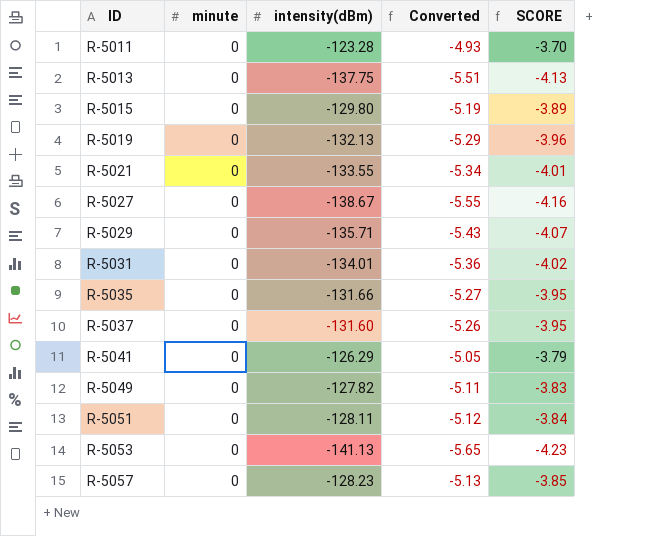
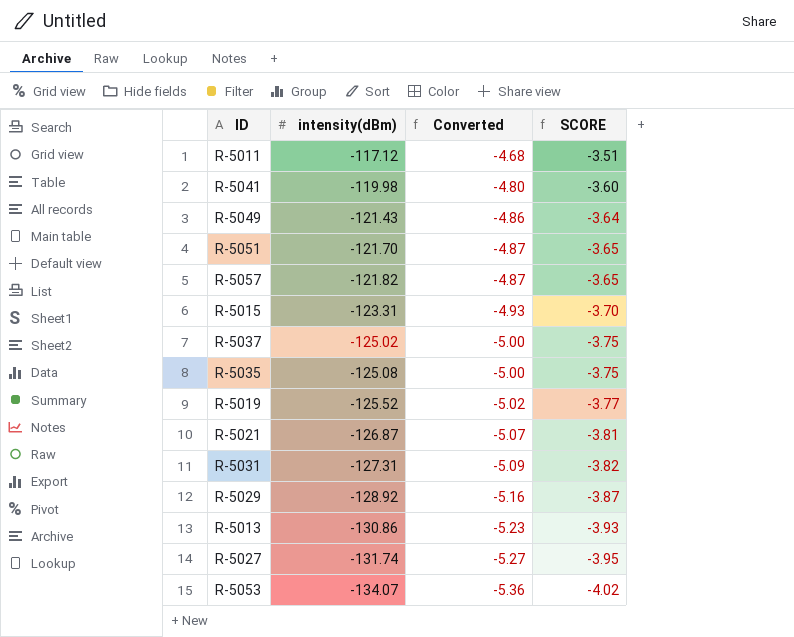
row order: ID ascending -> intensity(dBm) descending
column minute | position: 2 -> none
R-5011 | intensity(dBm): -123.28 -> -117.12
R-5011 | Converted: -4.93 -> -4.68
R-5011 | SCORE: -3.70 -> -3.51
R-5041 | intensity(dBm): -126.29 -> -119.98
R-5041 | Converted: -5.05 -> -4.80
R-5041 | SCORE: -3.79 -> -3.60
R-5049 | intensity(dBm): -127.82 -> -121.43
R-5049 | Converted: -5.11 -> -4.86
R-5049 | SCORE: -3.83 -> -3.64
R-5051 | intensity(dBm): -128.11 -> -121.70
R-5051 | Converted: -5.12 -> -4.87
R-5051 | SCORE: -3.84 -> -3.65
R-5057 | intensity(dBm): -128.23 -> -121.82
R-5057 | Converted: -5.13 -> -4.87
R-5057 | SCORE: -3.85 -> -3.65
R-5015 | intensity(dBm): -129.80 -> -123.31
R-5015 | Converted: -5.19 -> -4.93
R-5015 | SCORE: -3.89 -> -3.70
R-5037 | intensity(dBm): -131.60 -> -125.02
R-5037 | Converted: -5.26 -> -5.00
R-5037 | SCORE: -3.95 -> -3.75
R-5035 | intensity(dBm): -131.66 -> -125.08
R-5035 | Converted: -5.27 -> -5.00
R-5035 | SCORE: -3.95 -> -3.75
R-5019 | intensity(dBm): -132.13 -> -125.52
R-5019 | Converted: -5.29 -> -5.02
R-5019 | SCORE: -3.96 -> -3.77
R-5021 | intensity(dBm): -133.55 -> -126.87
R-5021 | Converted: -5.34 -> -5.07
R-5021 | SCORE: -4.01 -> -3.81
R-5031 | intensity(dBm): -134.01 -> -127.31
R-5031 | Converted: -5.36 -> -5.09
R-5031 | SCORE: -4.02 -> -3.82
R-5029 | intensity(dBm): -135.71 -> -128.92
R-5029 | Converted: -5.43 -> -5.16
R-5029 | SCORE: -4.07 -> -3.87
R-5013 | intensity(dBm): -137.75 -> -130.86
R-5013 | Converted: -5.51 -> -5.23
R-5013 | SCORE: -4.13 -> -3.93
R-5027 | intensity(dBm): -138.67 -> -131.74
R-5027 | Converted: -5.55 -> -5.27
R-5027 | SCORE: -4.16 -> -3.95
R-5053 | intensity(dBm): -141.13 -> -134.07
R-5053 | Converted: -5.65 -> -5.36
R-5053 | SCORE: -4.23 -> -4.02

